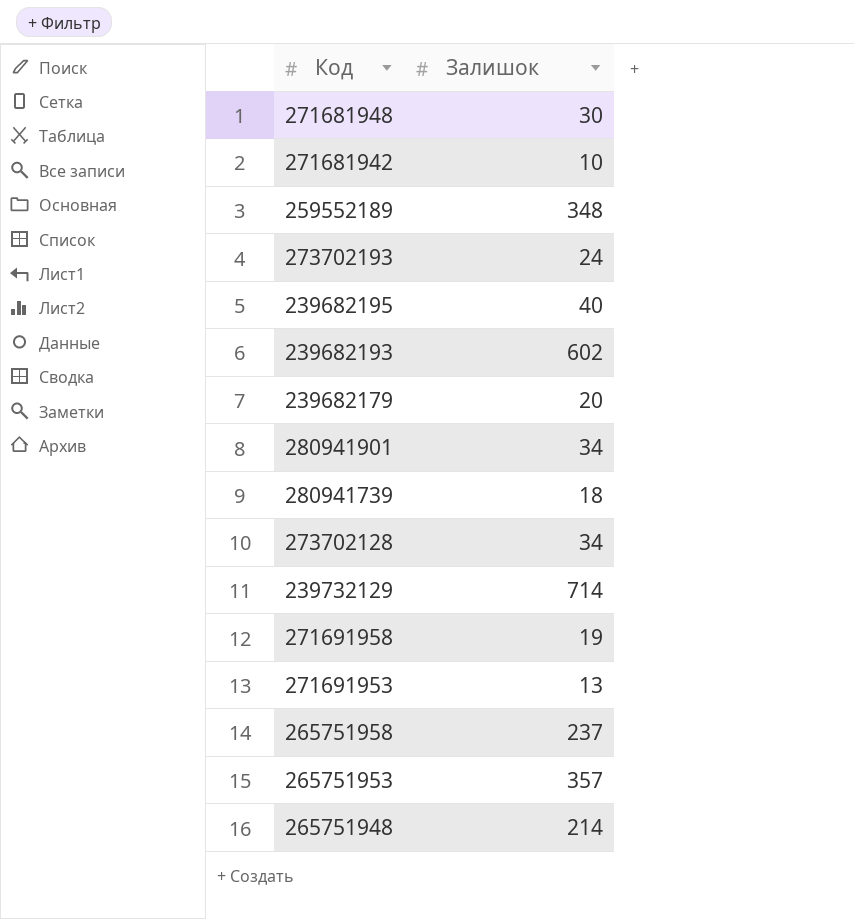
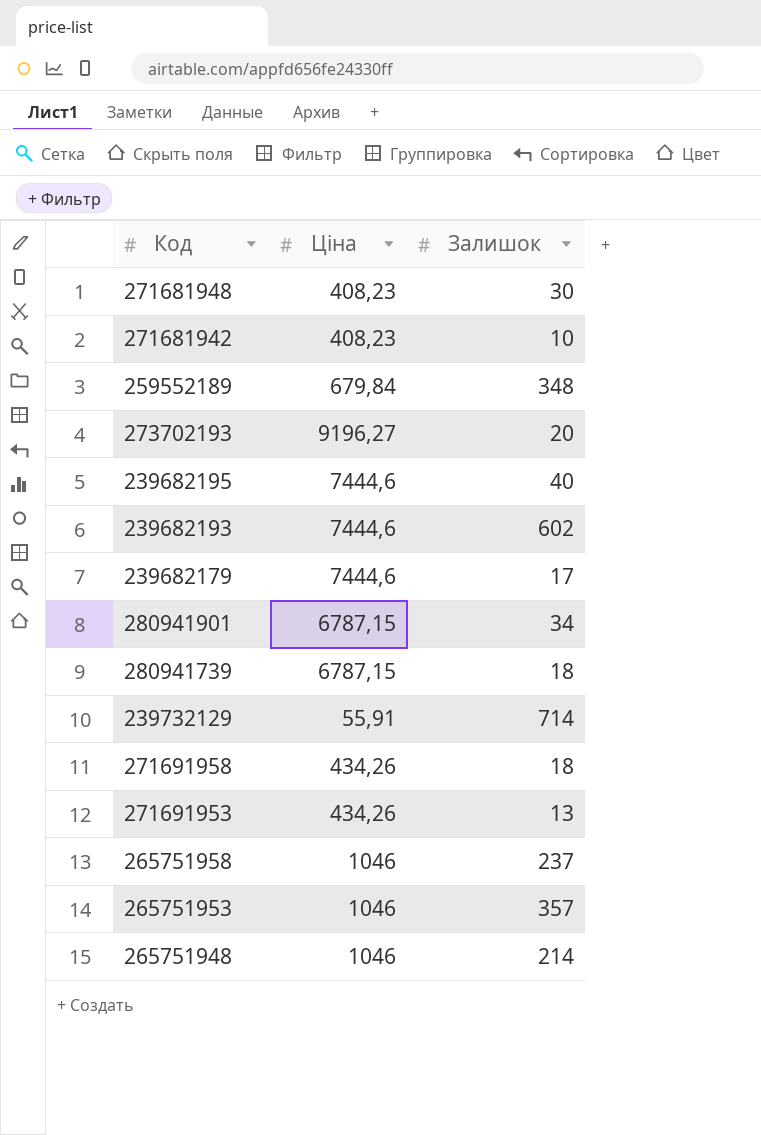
column Ціна | position: none -> 2
row 273702128: 34 -> none
273702193 | Залишок: 24 -> 20
239682179 | Залишок: 20 -> 17
271691958 | Залишок: 19 -> 18

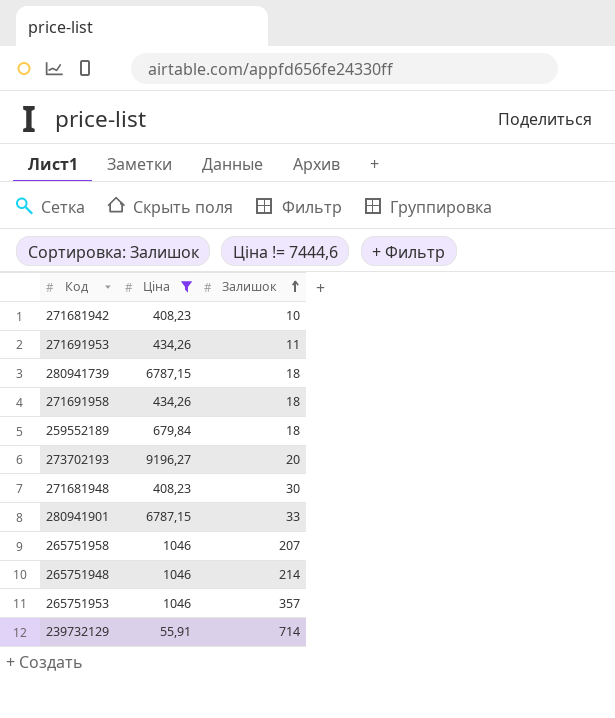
filter: none -> Ціна != 7444,6
row order: none -> Залишок ascending
271691953 | Залишок: 13 -> 11
259552189 | Залишок: 348 -> 18
280941901 | Залишок: 34 -> 33
265751958 | Залишок: 237 -> 207

